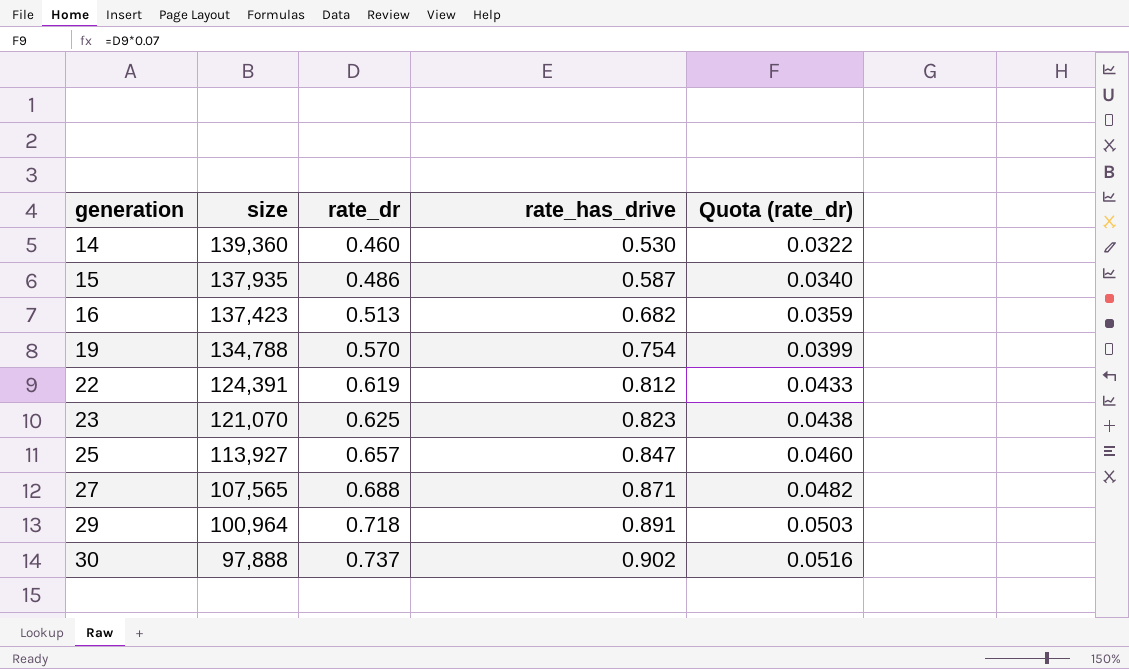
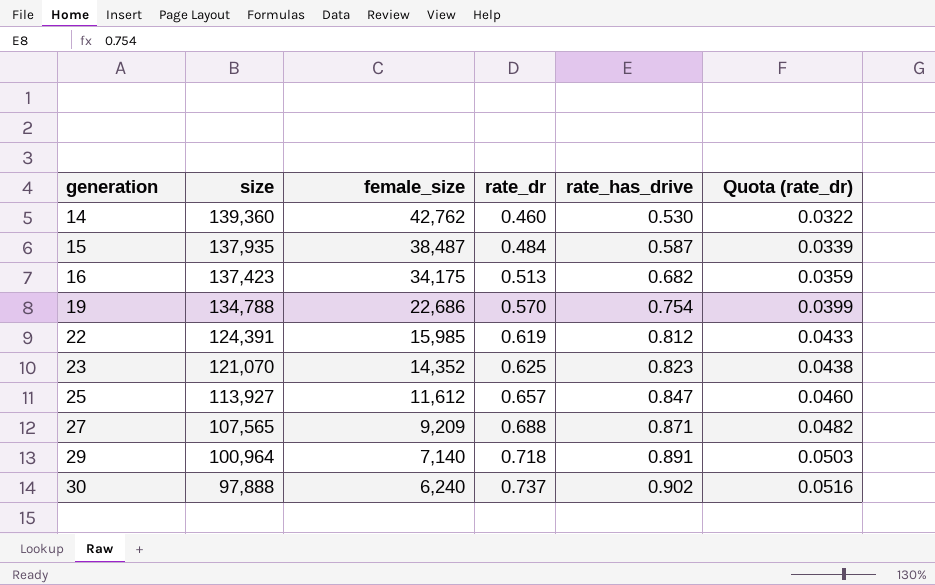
column female_size | position: none -> 3
15 | rate_dr: 0.486 -> 0.484
15 | Quota (rate_dr): 0.0340 -> 0.0339

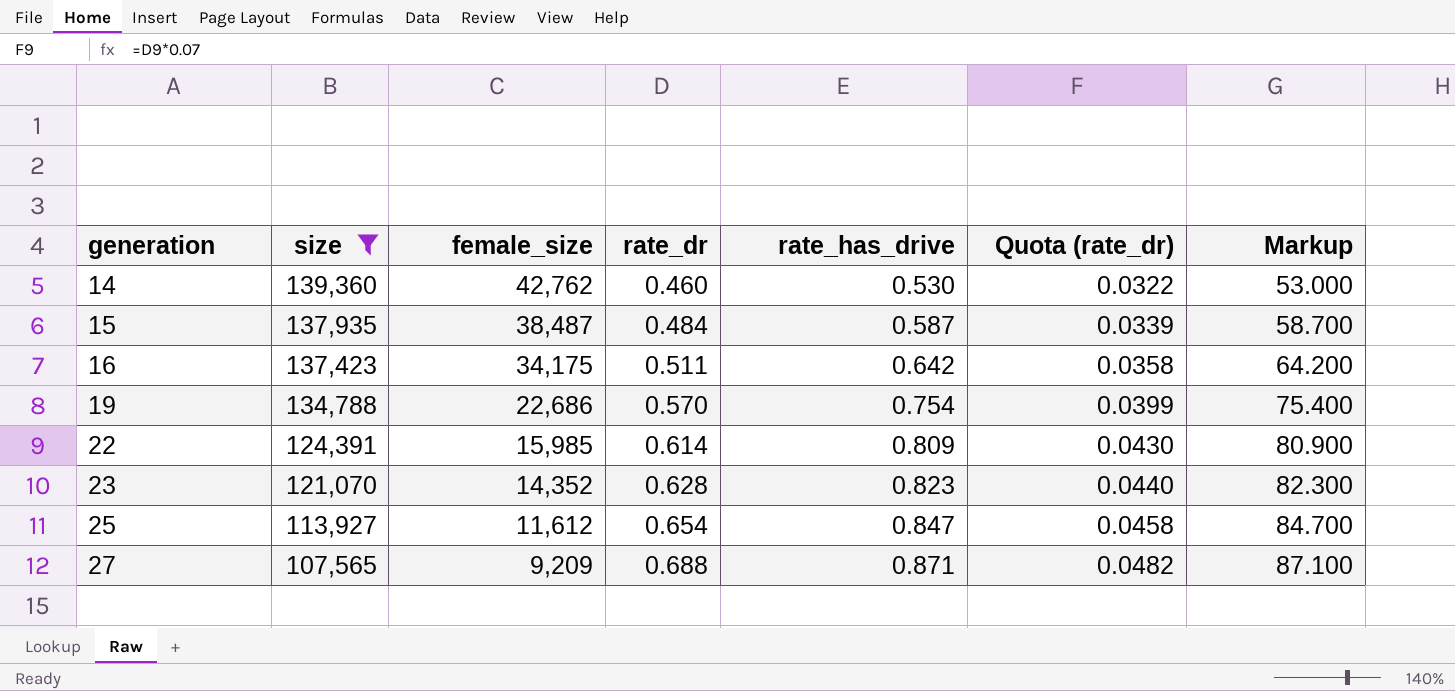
filter: none -> size >= 107,565
column Markup | formula: none -> [rate_has_drive] * 100
16 | rate_dr: 0.513 -> 0.511
16 | rate_has_drive: 0.682 -> 0.642
16 | Quota (rate_dr): 0.0359 -> 0.0358
22 | rate_dr: 0.619 -> 0.614
22 | rate_has_drive: 0.812 -> 0.809
22 | Quota (rate_dr): 0.0433 -> 0.0430
23 | rate_dr: 0.625 -> 0.628
23 | Quota (rate_dr): 0.0438 -> 0.0440
25 | rate_dr: 0.657 -> 0.654
25 | Quota (rate_dr): 0.0460 -> 0.0458

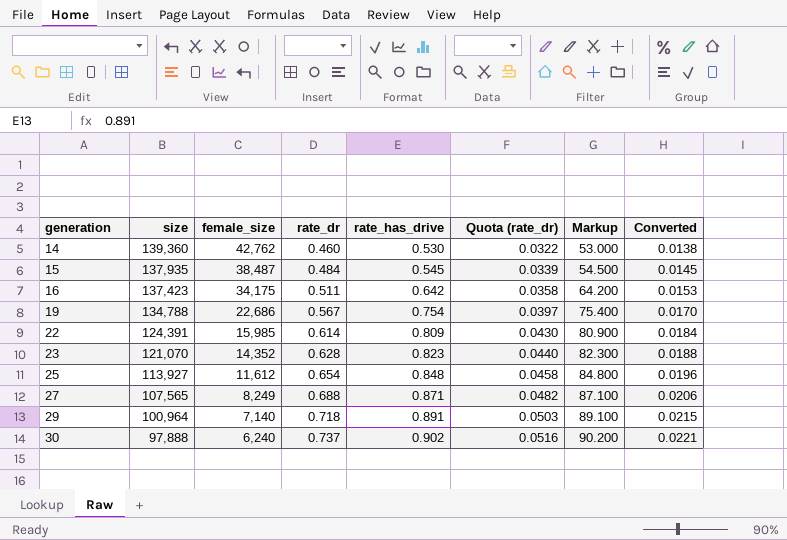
filter: size >= 107,565 -> none
column Converted | formula: none -> [rate_dr] * 0.03
15 | rate_has_drive: 0.587 -> 0.545
15 | Markup: 58.700 -> 54.500
19 | rate_dr: 0.570 -> 0.567
19 | Quota (rate_dr): 0.0399 -> 0.0397
25 | rate_has_drive: 0.847 -> 0.848
25 | Markup: 84.700 -> 84.800
27 | female_size: 9,209 -> 8,249

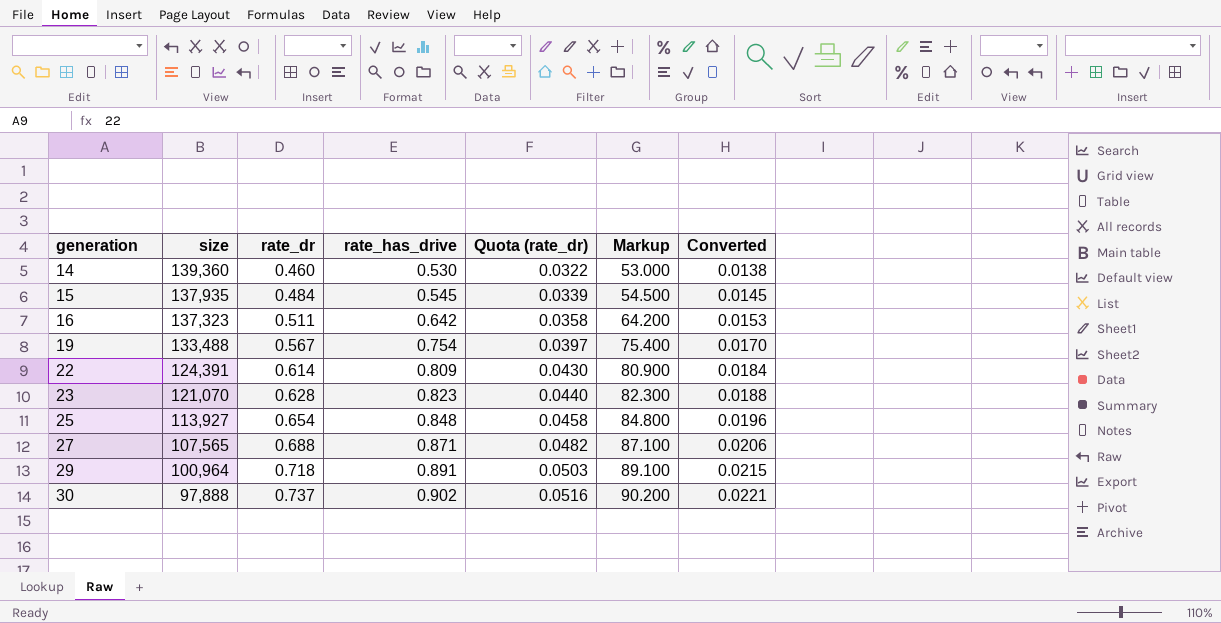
column female_size | position: 3 -> none
16 | size: 137,423 -> 137,323
19 | size: 134,788 -> 133,488

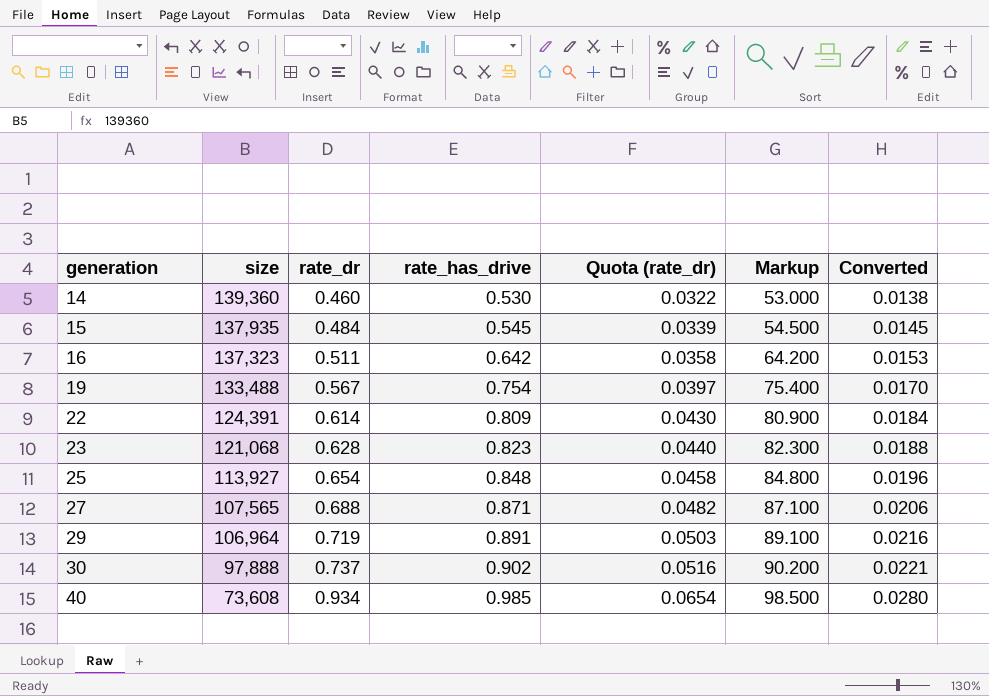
23 | size: 121,070 -> 121,068
29 | size: 100,964 -> 106,964
29 | rate_dr: 0.718 -> 0.719
29 | Converted: 0.0215 -> 0.0216
row 40: none -> 73,608 | 0.934 | 0.985 | 0.0654 | 98.500 | 0.0280

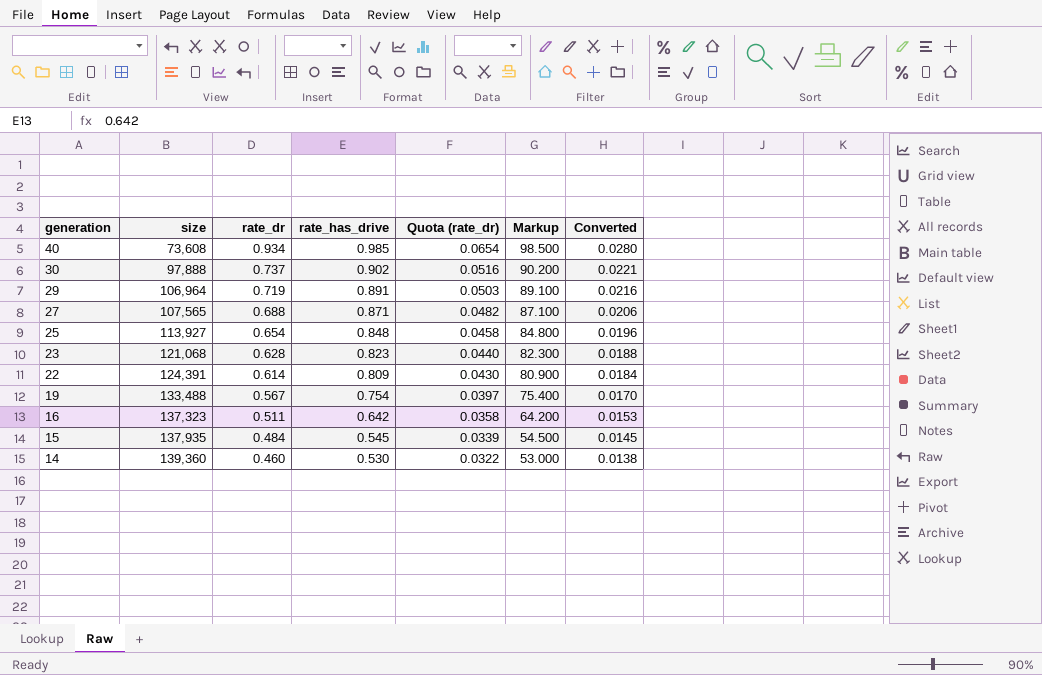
row order: generation ascending -> generation descending

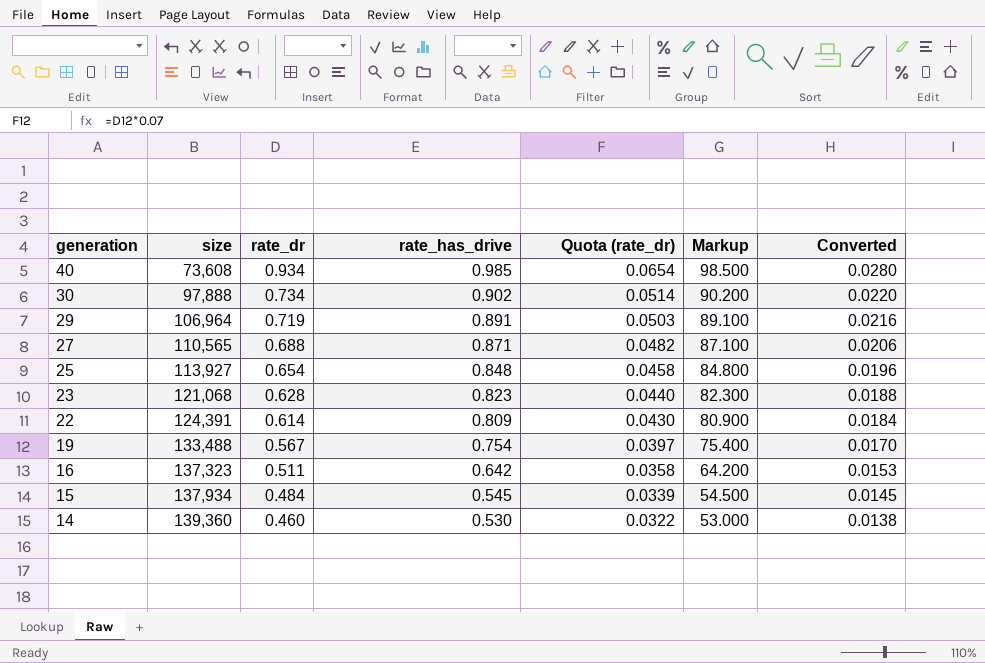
30 | rate_dr: 0.737 -> 0.734
30 | Quota (rate_dr): 0.0516 -> 0.0514
30 | Converted: 0.0221 -> 0.0220
27 | size: 107,565 -> 110,565
15 | size: 137,935 -> 137,934

